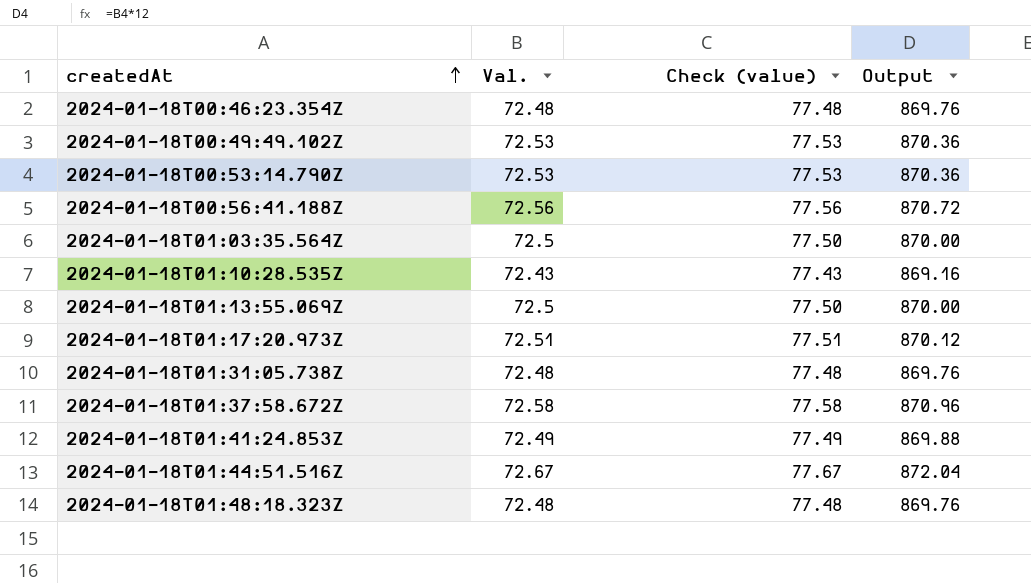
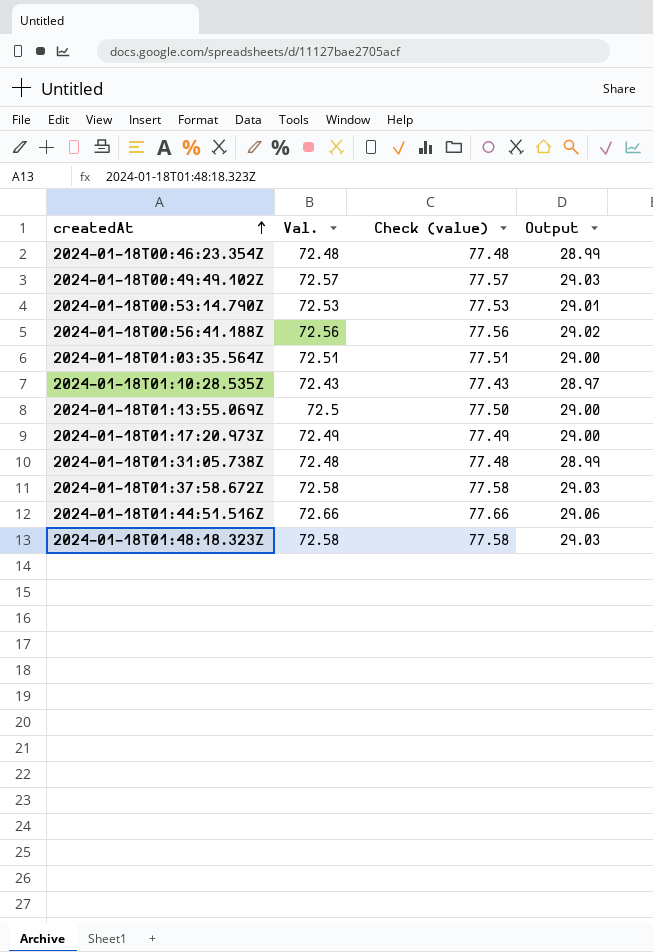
column Output | formula: [Val.] * 12 -> [Val.] * 0.4
row 2024-01-18T01:41:24.853Z: 72.49 | 77.49 | 869.88 -> none
2024-01-18T00:49:49.102Z | Val.: 72.53 -> 72.57
2024-01-18T00:49:49.102Z | Check (value): 77.53 -> 77.57
2024-01-18T01:03:35.564Z | Val.: 72.5 -> 72.51
2024-01-18T01:03:35.564Z | Check (value): 77.50 -> 77.51
2024-01-18T01:17:20.973Z | Val.: 72.51 -> 72.49
2024-01-18T01:17:20.973Z | Check (value): 77.51 -> 77.49
2024-01-18T01:44:51.516Z | Val.: 72.67 -> 72.66
2024-01-18T01:44:51.516Z | Check (value): 77.67 -> 77.66
2024-01-18T01:48:18.323Z | Val.: 72.48 -> 72.58
2024-01-18T01:48:18.323Z | Check (value): 77.48 -> 77.58

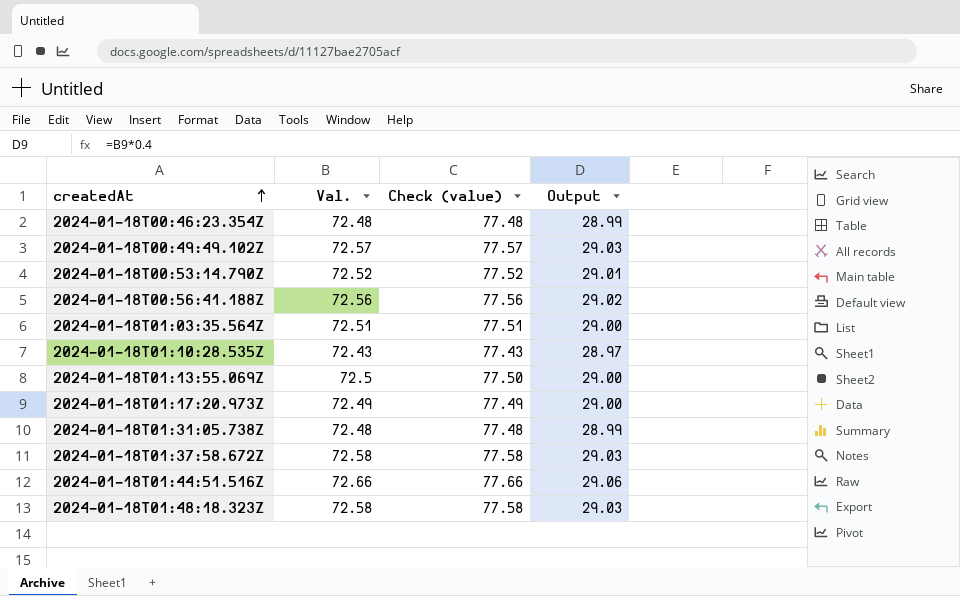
2024-01-18T00:53:14.790Z | Val.: 72.53 -> 72.52
2024-01-18T00:53:14.790Z | Check (value): 77.53 -> 77.52

